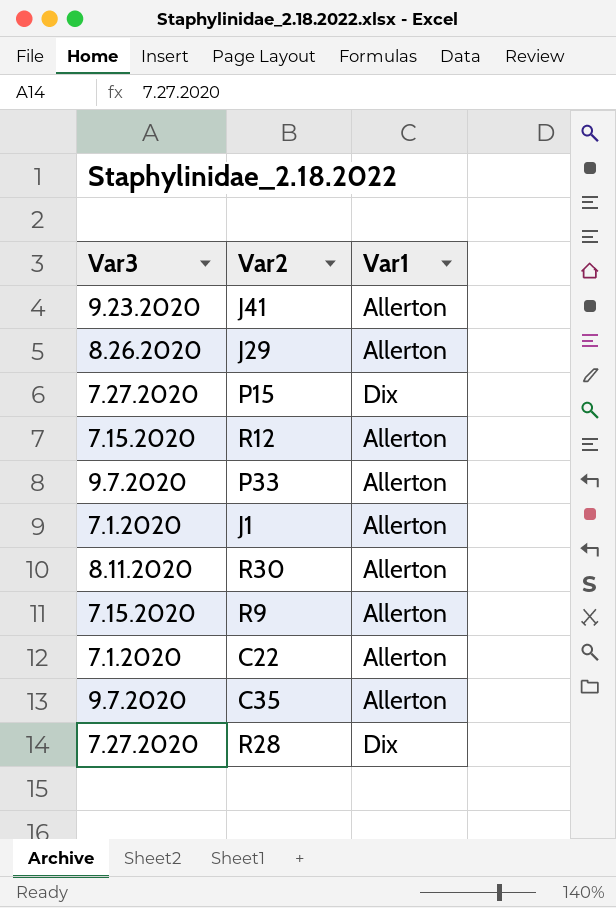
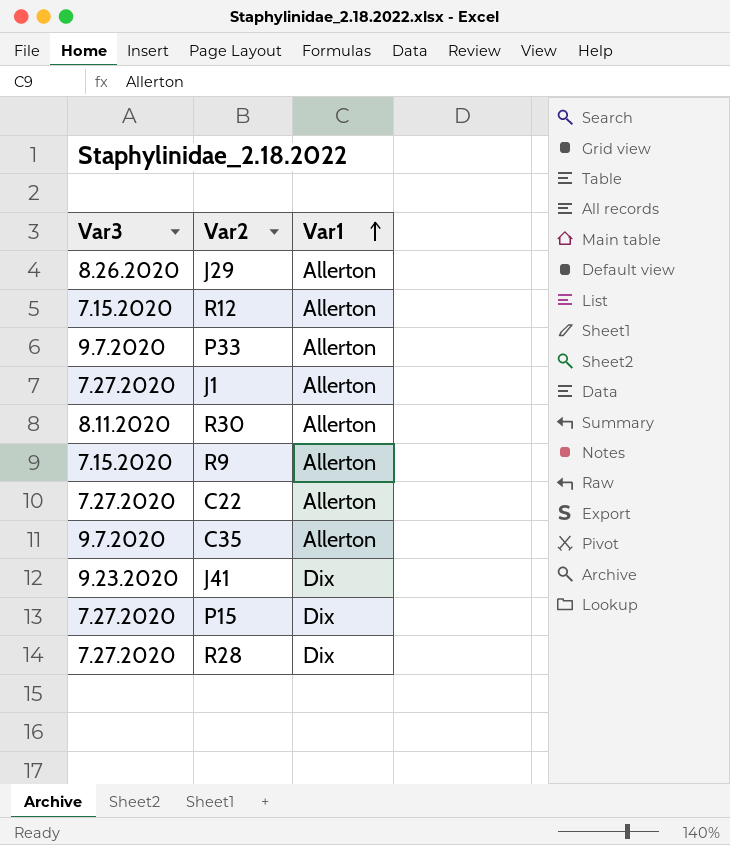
row order: none -> Var1 ascending
J1 | Var3: 7.1.2020 -> 7.27.2020
C22 | Var3: 7.1.2020 -> 7.27.2020
J41 | Var1: Allerton -> Dix

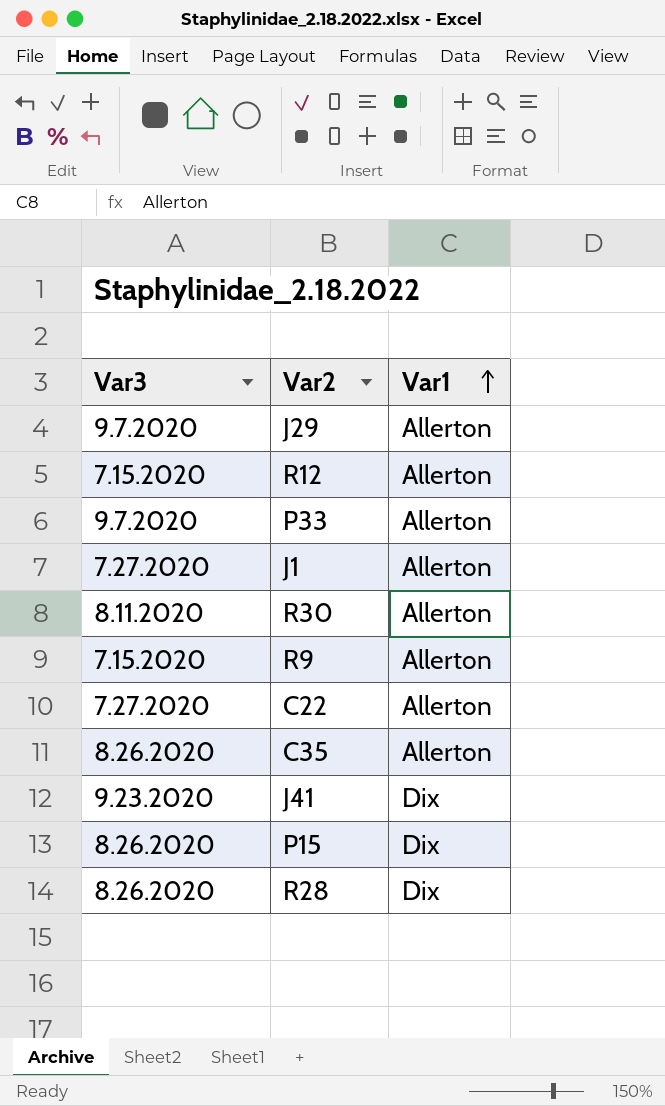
J29 | Var3: 8.26.2020 -> 9.7.2020
C35 | Var3: 9.7.2020 -> 8.26.2020
P15 | Var3: 7.27.2020 -> 8.26.2020
R28 | Var3: 7.27.2020 -> 8.26.2020

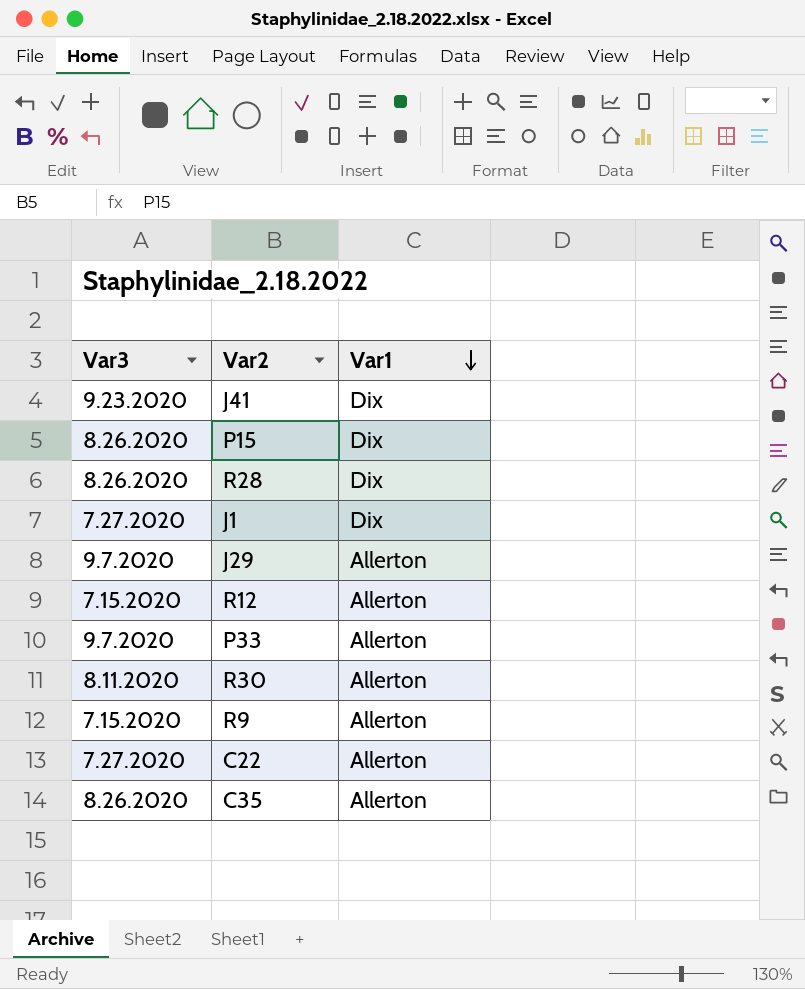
row order: Var1 ascending -> Var1 descending
J1 | Var1: Allerton -> Dix

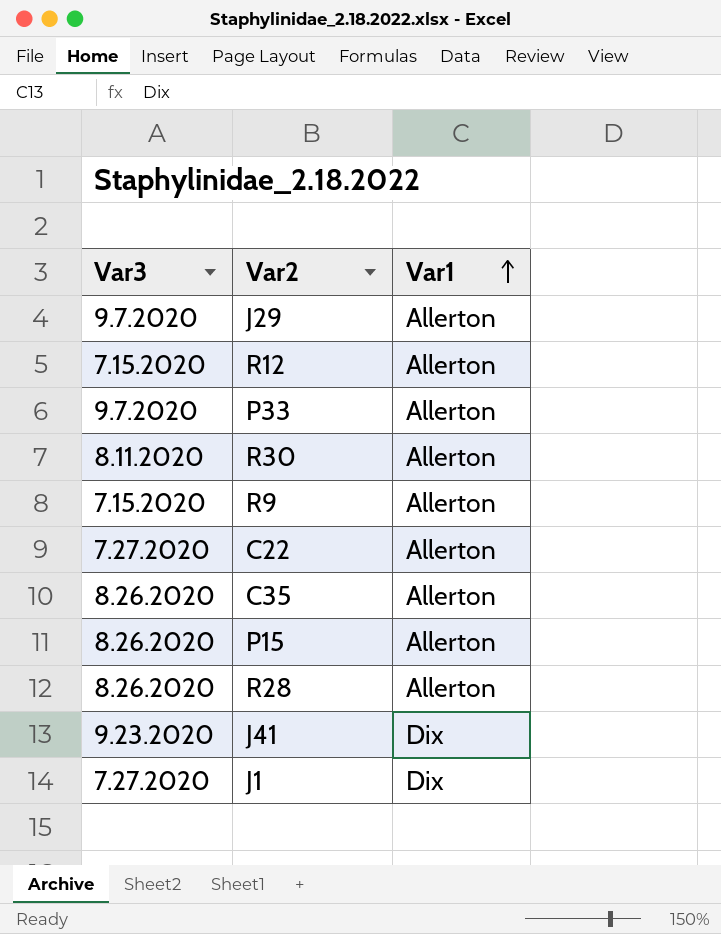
row order: Var1 descending -> Var1 ascending
P15 | Var1: Dix -> Allerton
R28 | Var1: Dix -> Allerton

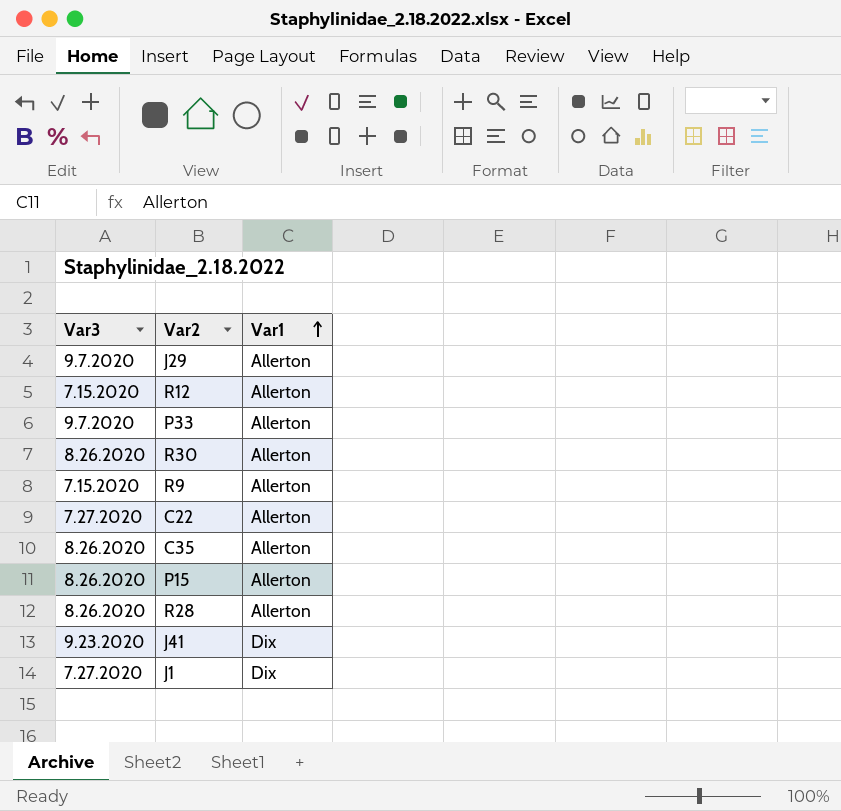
R30 | Var3: 8.11.2020 -> 8.26.2020

